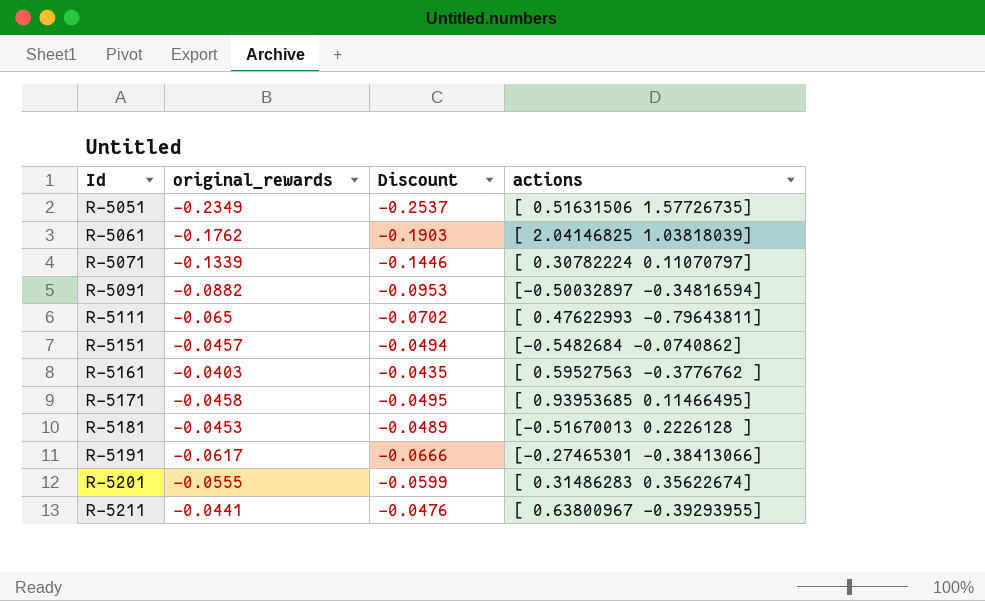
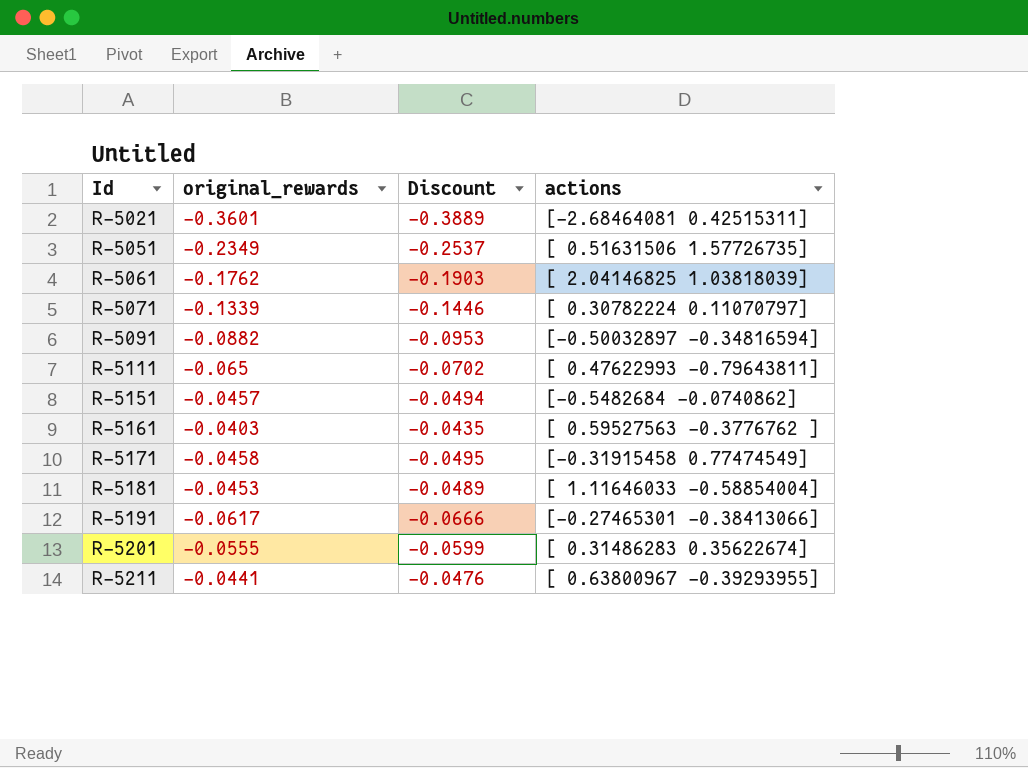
row R-5021: none -> -0.3601 | -0.3889 | [-2.68464081 0.42515311]
R-5171 | actions: [ 0.93953685 0.11466495] -> [-0.31915458 0.77474549]
R-5181 | actions: [-0.51670013 0.2226128 ] -> [ 1.11646033 -0.58854004]

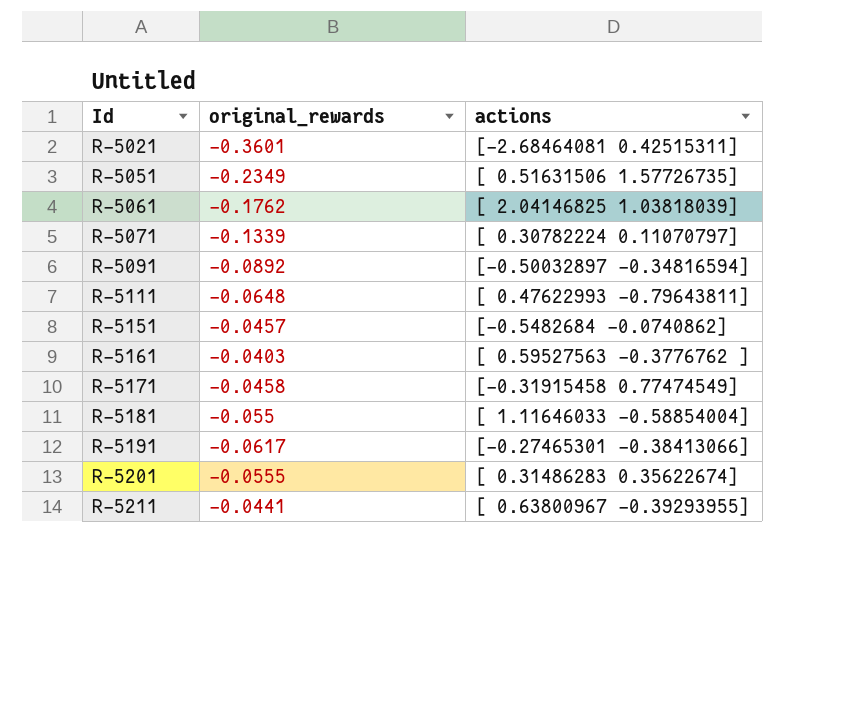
column Discount | formula: [original_rewards] * 1.08 -> none
R-5091 | original_rewards: -0.0882 -> -0.0892
R-5111 | original_rewards: -0.065 -> -0.0648
R-5181 | original_rewards: -0.0453 -> -0.055

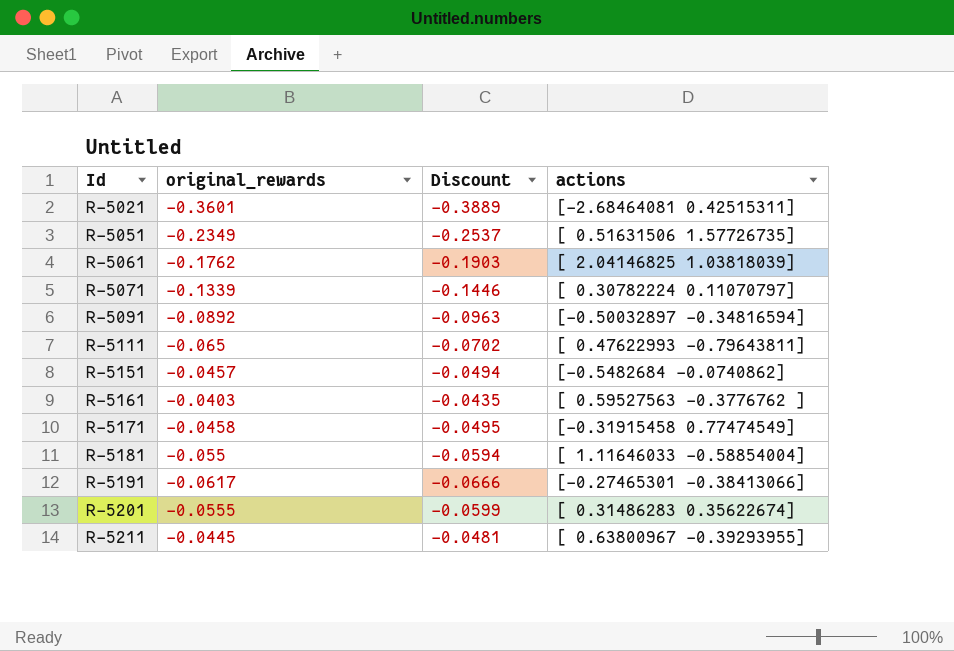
column Discount | formula: none -> [original_rewards] * 1.08
R-5111 | original_rewards: -0.0648 -> -0.065
R-5211 | original_rewards: -0.0441 -> -0.0445

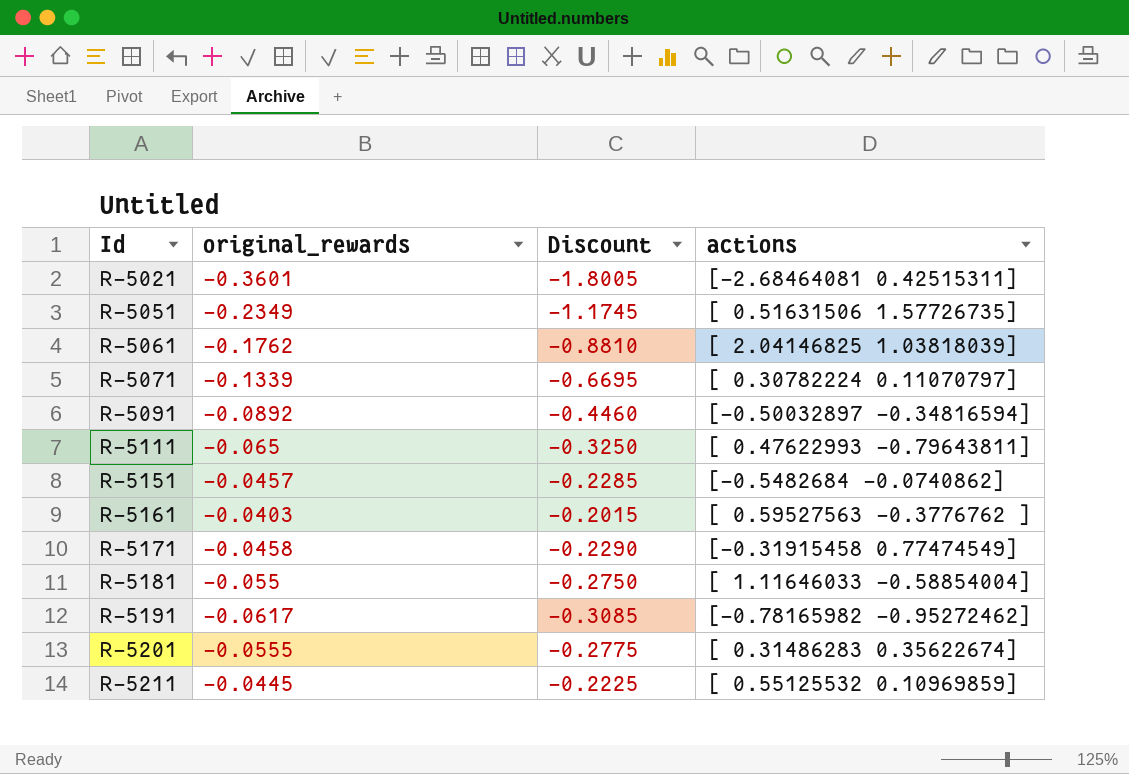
column Discount | formula: [original_rewards] * 1.08 -> [original_rewards] * 5
R-5191 | actions: [-0.27465301 -0.38413066] -> [-0.78165982 -0.95272462]
R-5211 | actions: [ 0.63800967 -0.39293955] -> [ 0.55125532 0.10969859]

